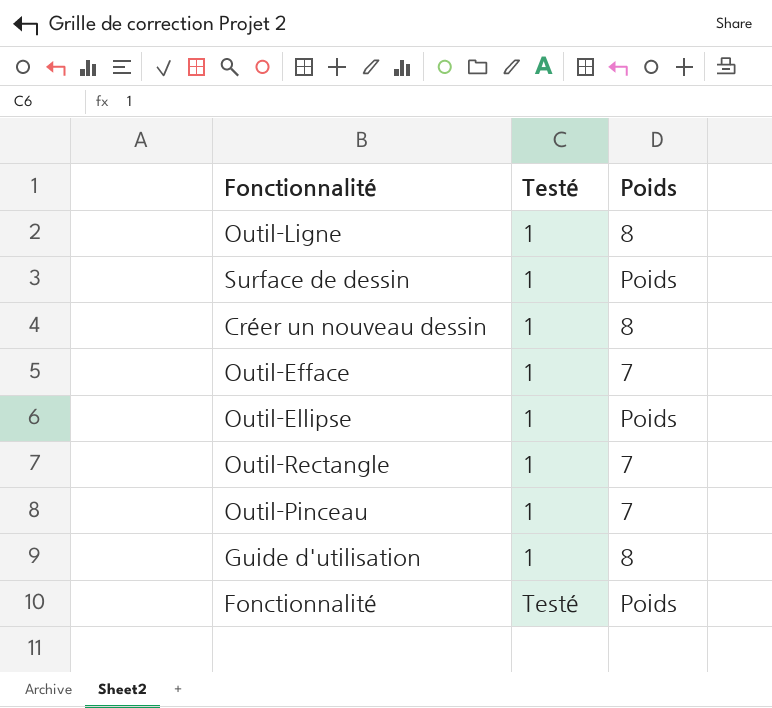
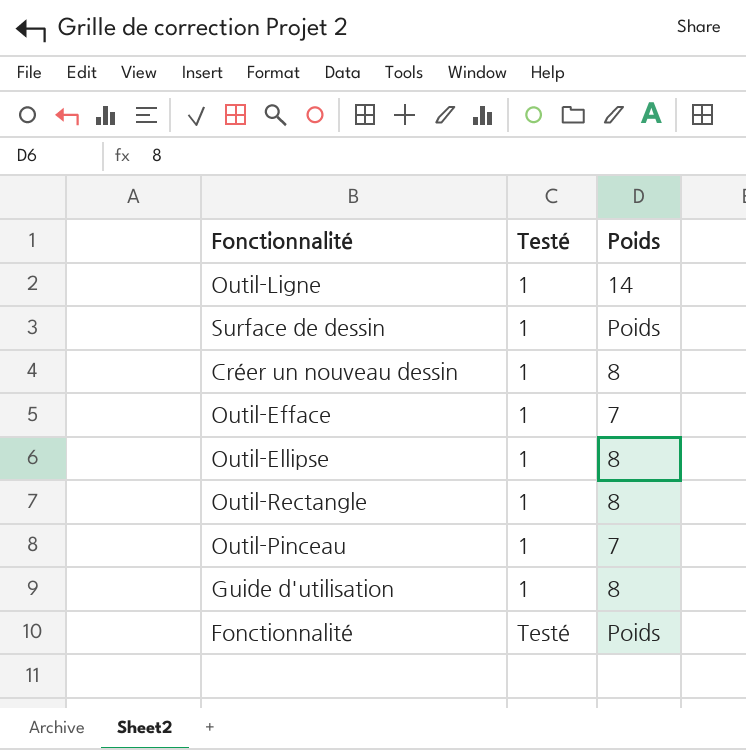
Outil-Ligne | Poids: 8 -> 14
Outil-Ellipse | Poids: Poids -> 8
Outil-Rectangle | Poids: 7 -> 8

